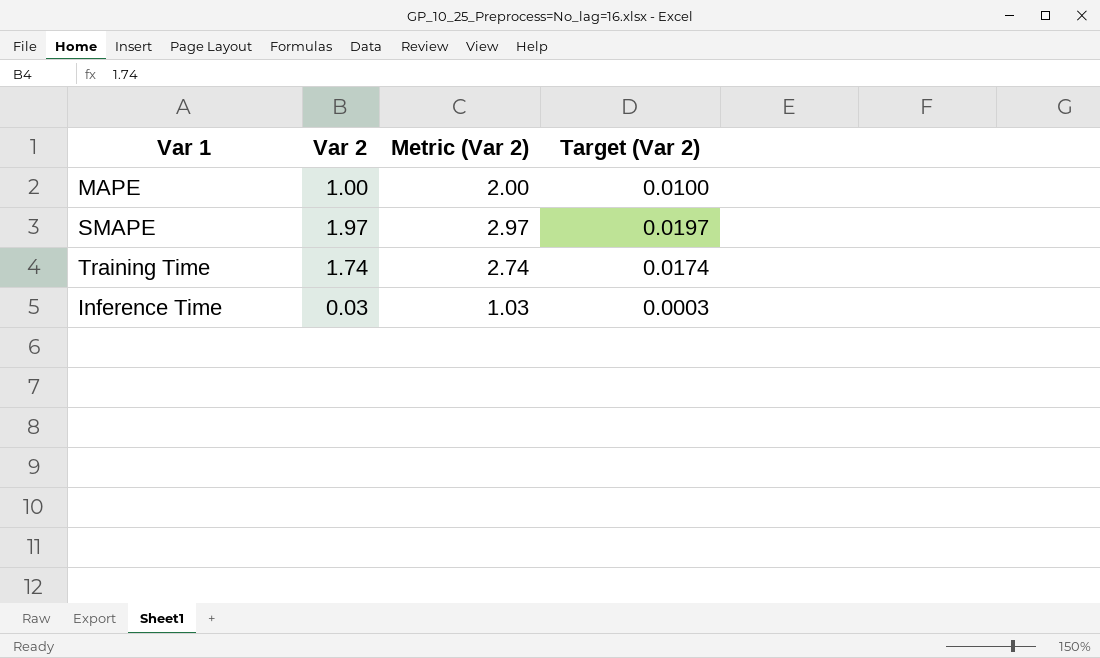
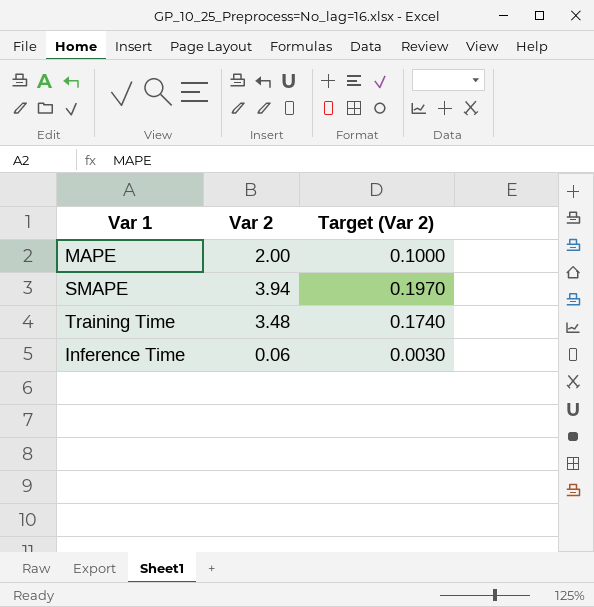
column Metric (Var 2) | formula: [Var 2] + 1 -> none
column Target (Var 2) | formula: [Var 2] * 0.01 -> [Var 2] * 0.05
MAPE | Var 2: 1.00 -> 2.00
SMAPE | Var 2: 1.97 -> 3.94
Training Time | Var 2: 1.74 -> 3.48
Inference Time | Var 2: 0.03 -> 0.06

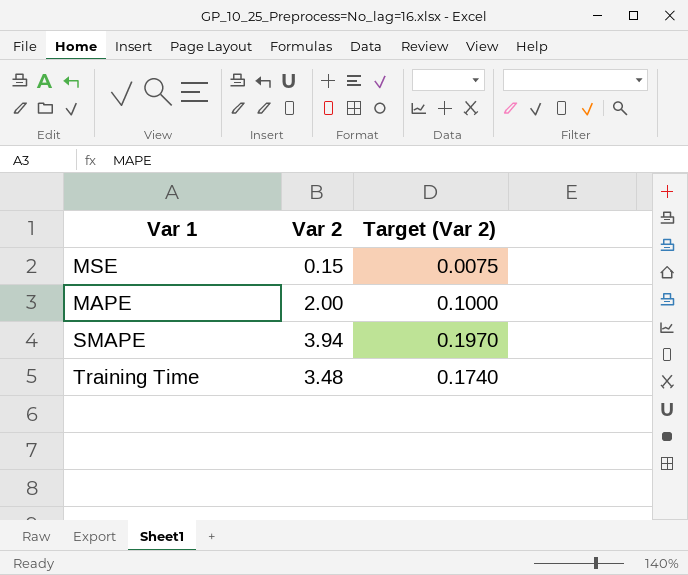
row Inference Time: 0.06 | 0.0030 -> none
row MSE: none -> 0.15 | 0.0075

